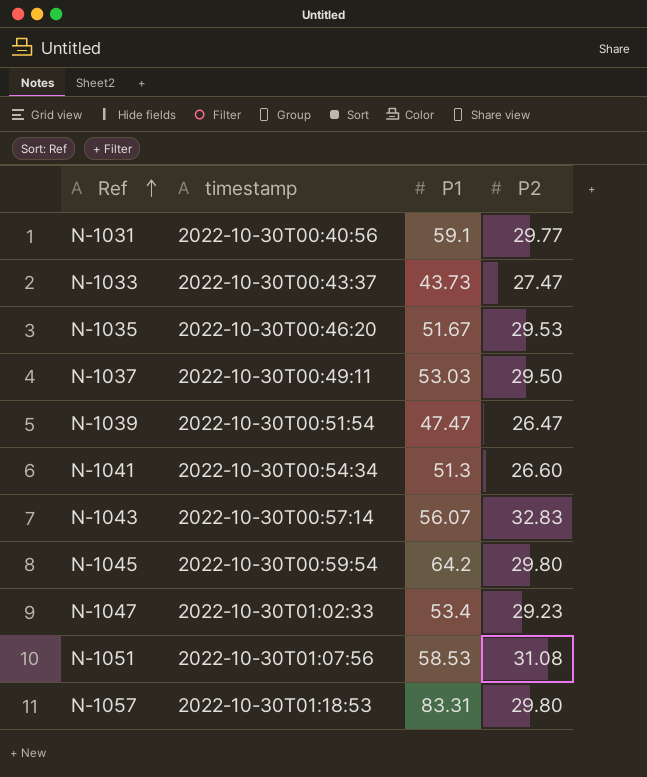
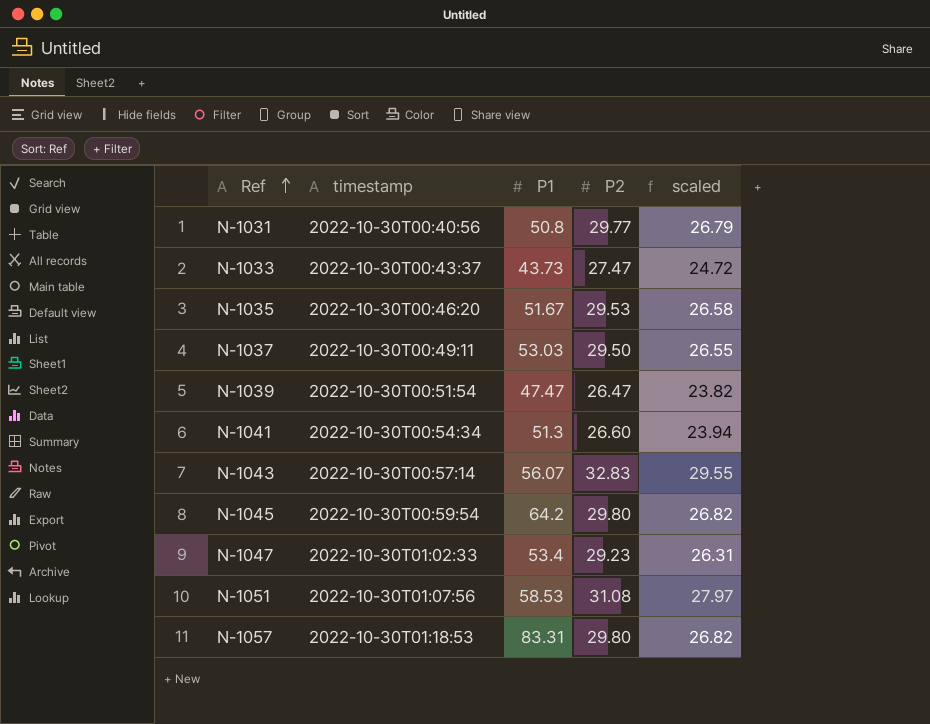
column scaled | formula: none -> [P2] * 0.9
N-1031 | P1: 59.1 -> 50.8

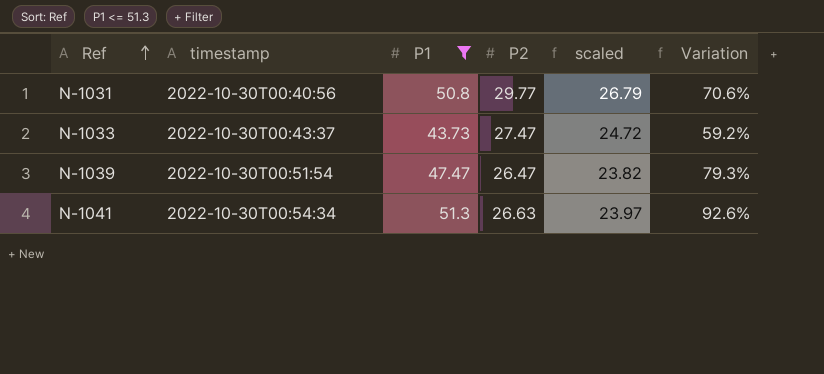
filter: none -> P1 <= 51.3
column Variation | formula: none -> ([P1] - [P2]) / [P2]
N-1041 | P2: 26.60 -> 26.63
N-1041 | scaled: 23.94 -> 23.97

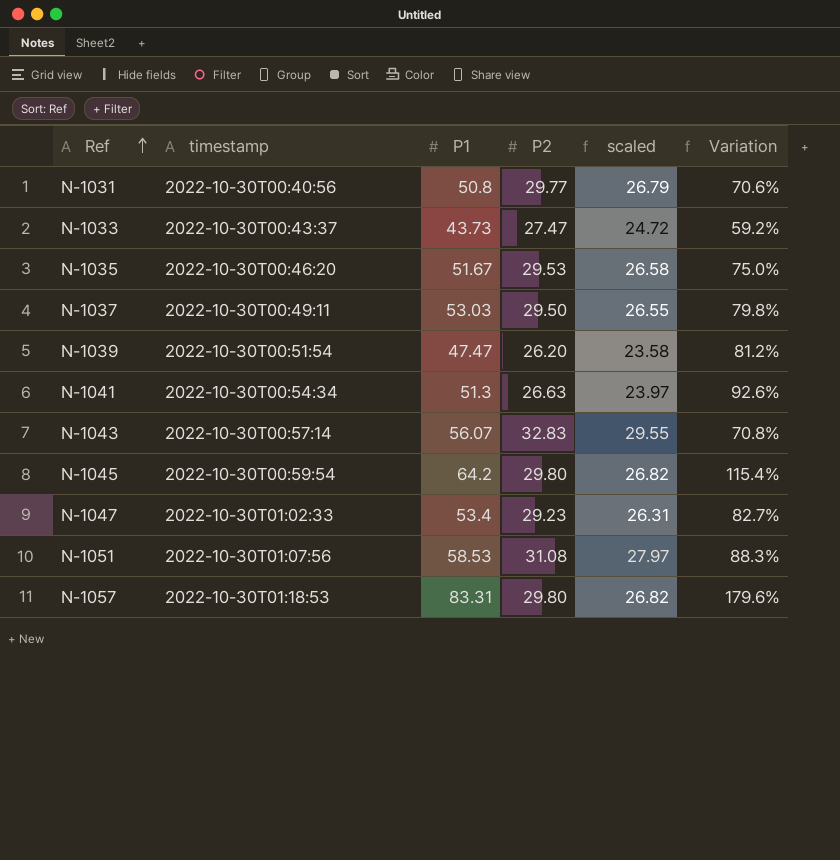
filter: P1 <= 51.3 -> none
N-1039 | P2: 26.47 -> 26.20
N-1039 | scaled: 23.82 -> 23.58
N-1039 | Variation: 79.3% -> 81.2%

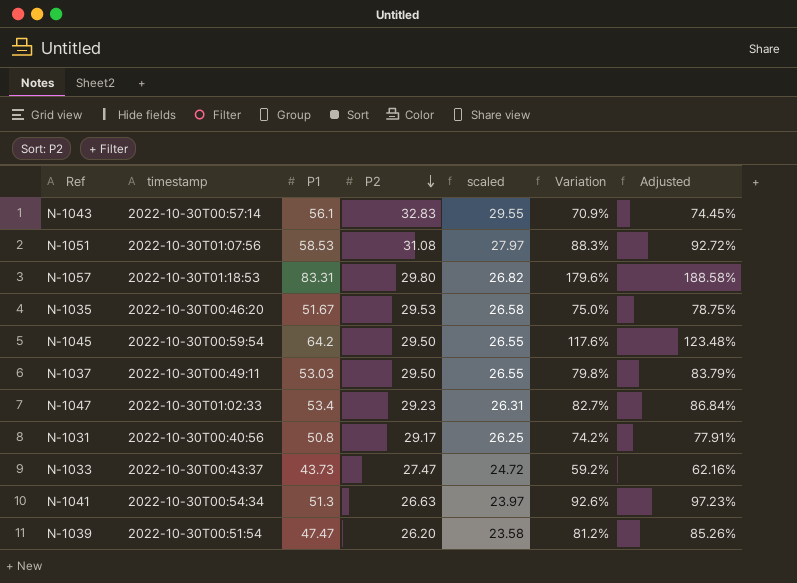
row order: Ref ascending -> P2 descending
column Adjusted | formula: none -> [Variation] * 1.05
N-1043 | P1: 56.07 -> 56.1
N-1043 | Variation: 70.8% -> 70.9%
N-1045 | P2: 29.80 -> 29.50
N-1045 | scaled: 26.82 -> 26.55
N-1045 | Variation: 115.4% -> 117.6%
N-1031 | P2: 29.77 -> 29.17
N-1031 | scaled: 26.79 -> 26.25
N-1031 | Variation: 70.6% -> 74.2%

